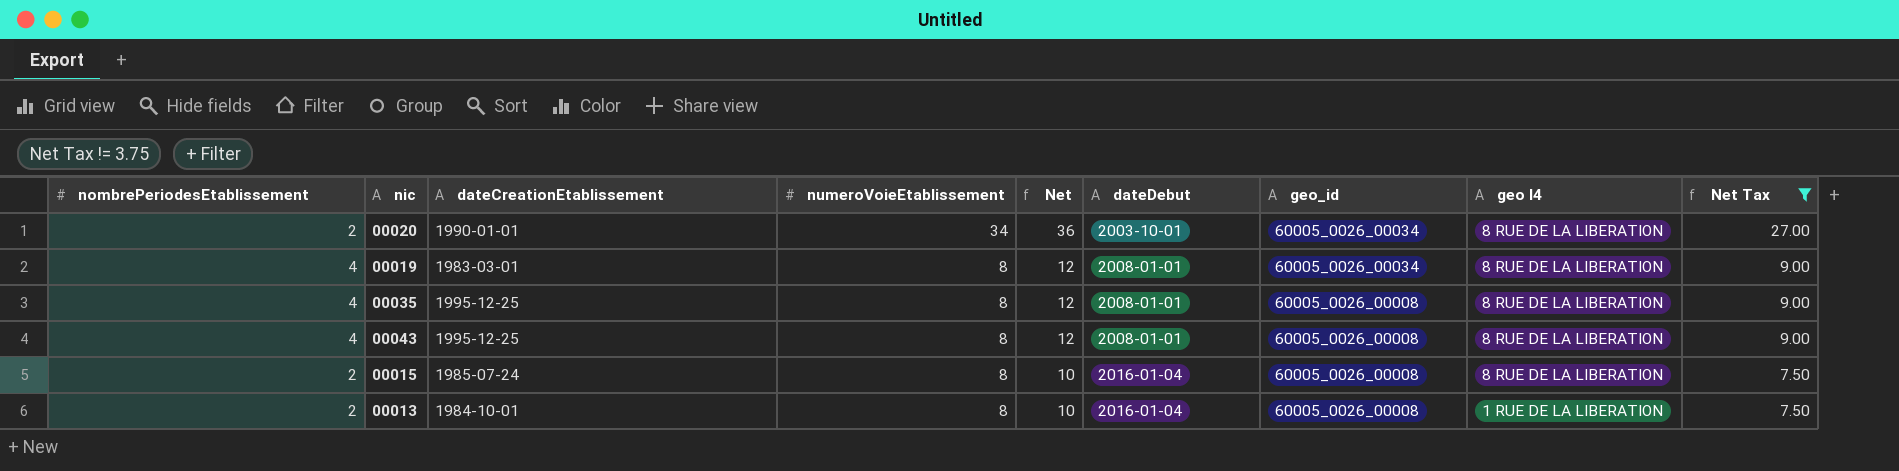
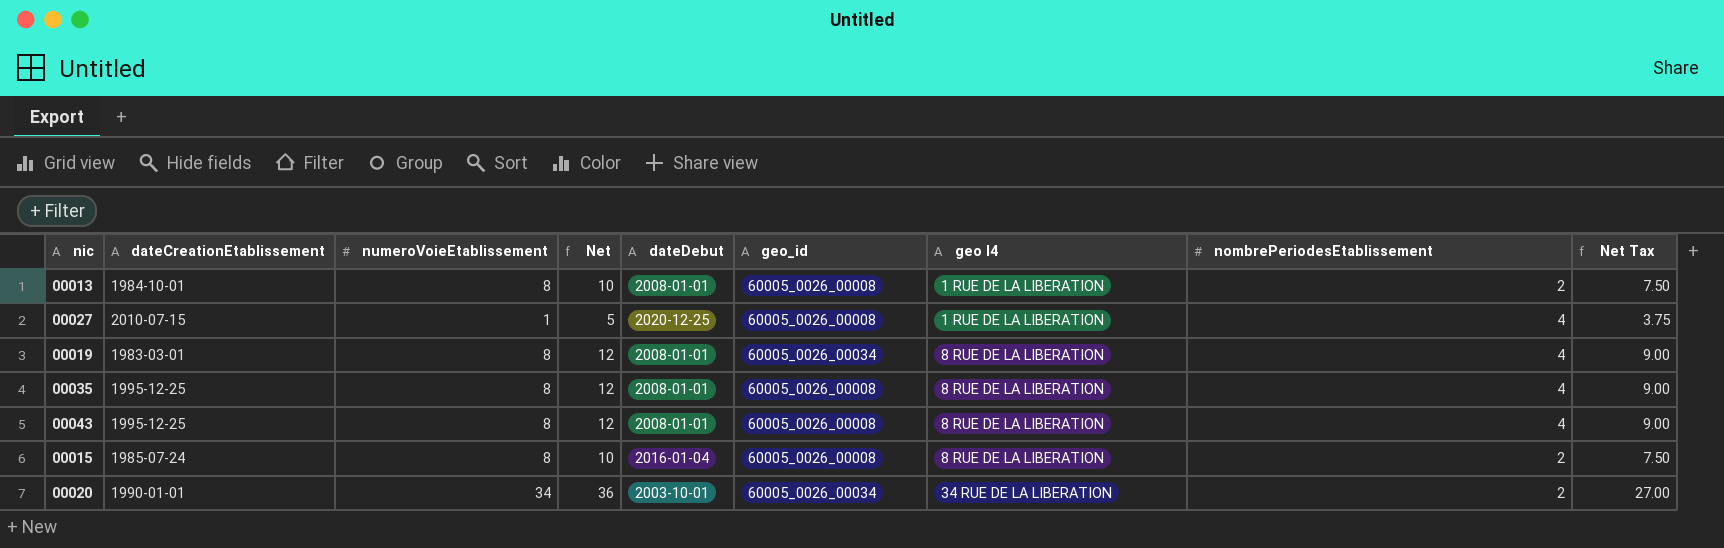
filter: Net Tax != 3.75 -> none
row order: numeroVoieEtablissement descending -> geo l4 ascending
column nombrePeriodesEtablissement | position: 1 -> 8
00013 | dateDebut: 2016-01-04 -> 2008-01-01
00020 | geo l4: 8 RUE DE LA LIBERATION -> 34 RUE DE LA LIBERATION

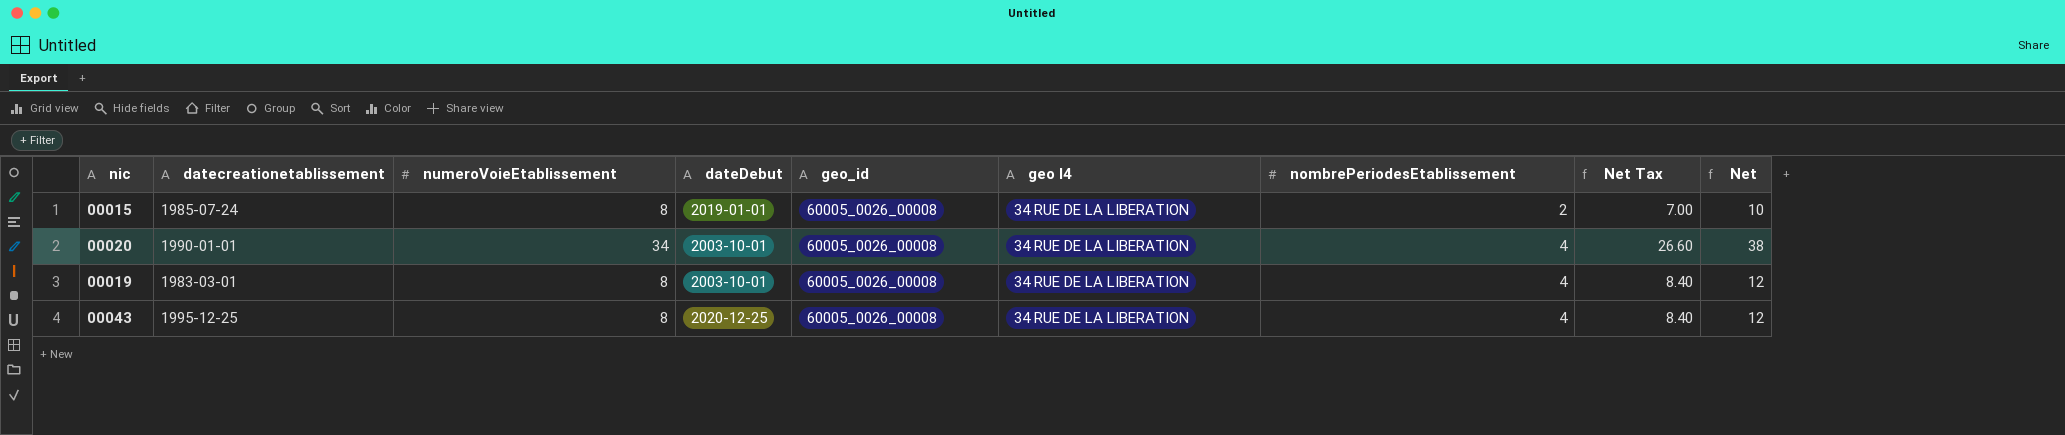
row order: geo l4 ascending -> nombrePeriodesEtablissement ascending
column name: dateCreationEtablissement -> datecreationetablissement
column Net Tax | formula: [Net] * 0.75 -> [Net] * 0.7
column Net | position: 4 -> 9
row 00013: 1984-10-01 | 8 | 10 | 2008-01-01 | 60005_0026_00008 | 1 RUE DE LA LIBERATION | 2 | 7.50 -> none
row 00027: 2010-07-15 | 1 | 5 | 2020-12-25 | 60005_0026_00008 | 1 RUE DE LA LIBERATION | 4 | 3.75 -> none
row 00035: 1995-12-25 | 8 | 12 | 2008-01-01 | 60005_0026_00008 | 8 RUE DE LA LIBERATION | 4 | 9.00 -> none
00015 | dateDebut: 2016-01-04 -> 2019-01-01
00015 | geo l4: 8 RUE DE LA LIBERATION -> 34 RUE DE LA LIBERATION
00020 | geo_id: 60005_0026_00034 -> 60005_0026_00008
00020 | nombrePeriodesEtablissement: 2 -> 4
00020 | Net: 36 -> 38
00019 | dateDebut: 2008-01-01 -> 2003-10-01
00019 | geo_id: 60005_0026_00034 -> 60005_0026_00008
00019 | geo l4: 8 RUE DE LA LIBERATION -> 34 RUE DE LA LIBERATION
00043 | dateDebut: 2008-01-01 -> 2020-12-25
00043 | geo l4: 8 RUE DE LA LIBERATION -> 34 RUE DE LA LIBERATION

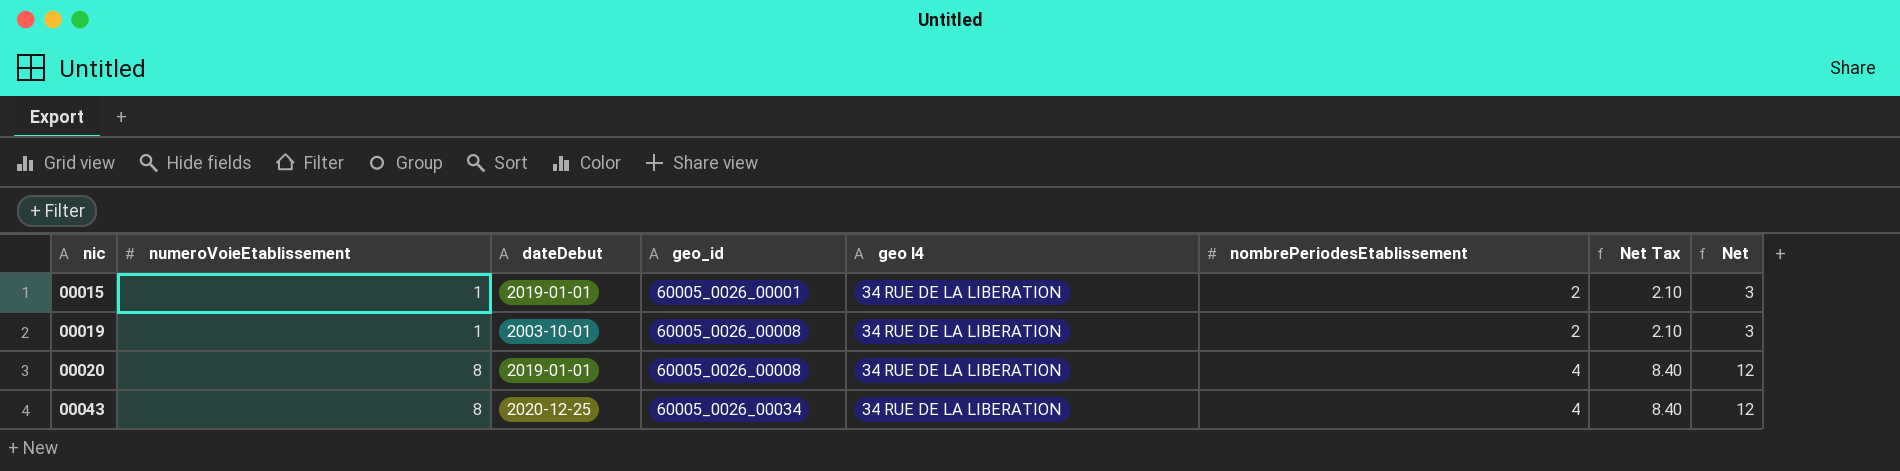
row order: nombrePeriodesEtablissement ascending -> nic ascending
column datecreationetablissement | position: 2 -> none
00015 | numeroVoieEtablissement: 8 -> 1
00015 | geo_id: 60005_0026_00008 -> 60005_0026_00001
00015 | Net Tax: 7.00 -> 2.10
00015 | Net: 10 -> 3
00019 | numeroVoieEtablissement: 8 -> 1
00019 | nombrePeriodesEtablissement: 4 -> 2
00019 | Net Tax: 8.40 -> 2.10
00019 | Net: 12 -> 3
00020 | numeroVoieEtablissement: 34 -> 8
00020 | dateDebut: 2003-10-01 -> 2019-01-01
00020 | Net Tax: 26.60 -> 8.40
00020 | Net: 38 -> 12
00043 | geo_id: 60005_0026_00008 -> 60005_0026_00034

